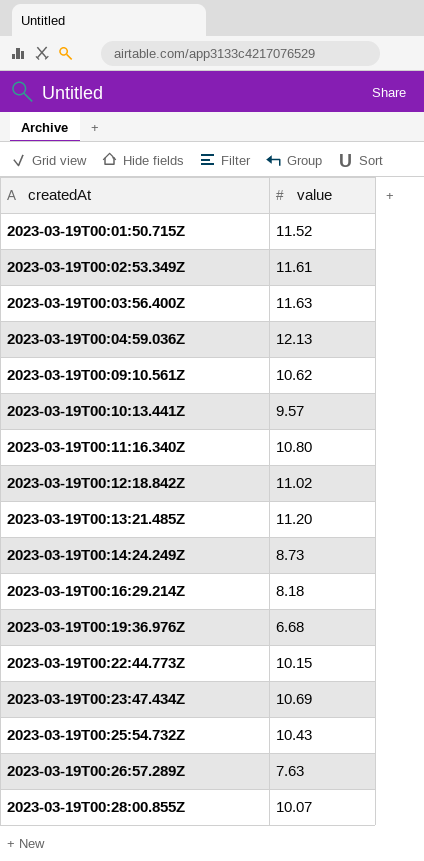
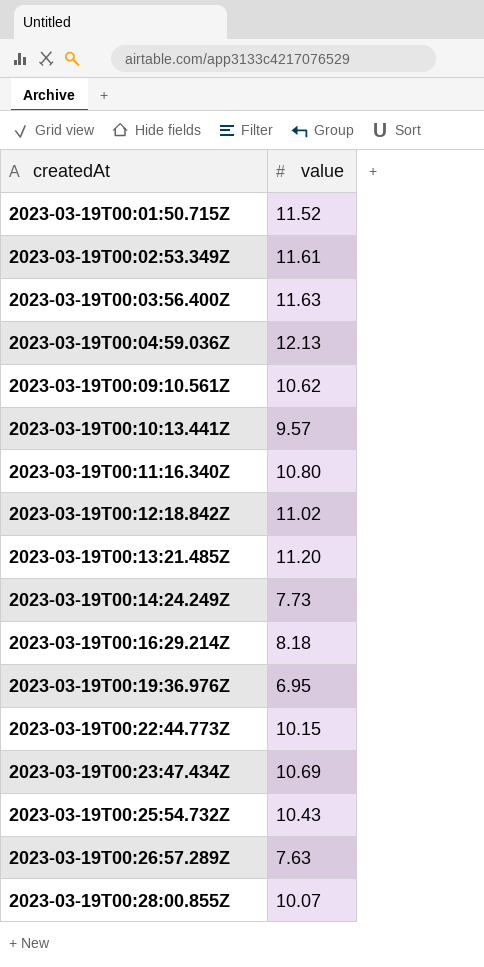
2023-03-19T00:14:24.249Z | value: 8.73 -> 7.73
2023-03-19T00:19:36.976Z | value: 6.68 -> 6.95

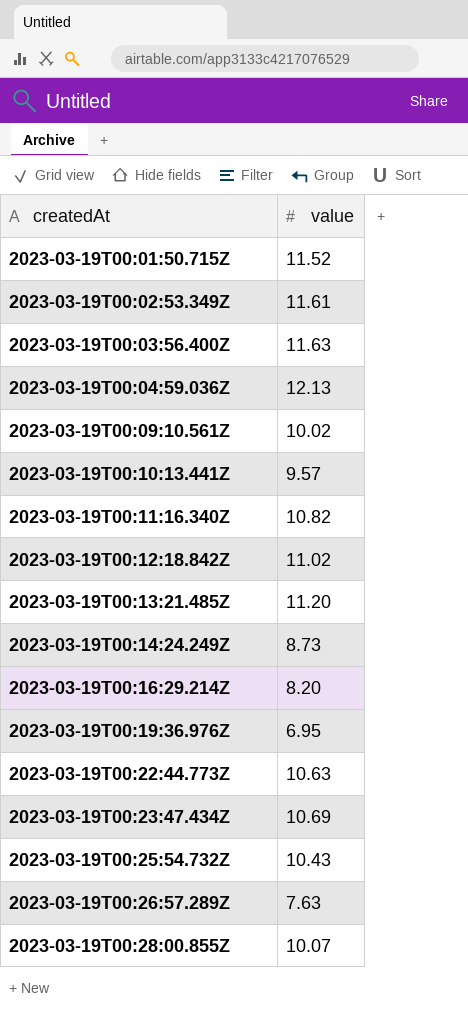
2023-03-19T00:09:10.561Z | value: 10.62 -> 10.02
2023-03-19T00:11:16.340Z | value: 10.80 -> 10.82
2023-03-19T00:14:24.249Z | value: 7.73 -> 8.73
2023-03-19T00:16:29.214Z | value: 8.18 -> 8.20
2023-03-19T00:22:44.773Z | value: 10.15 -> 10.63

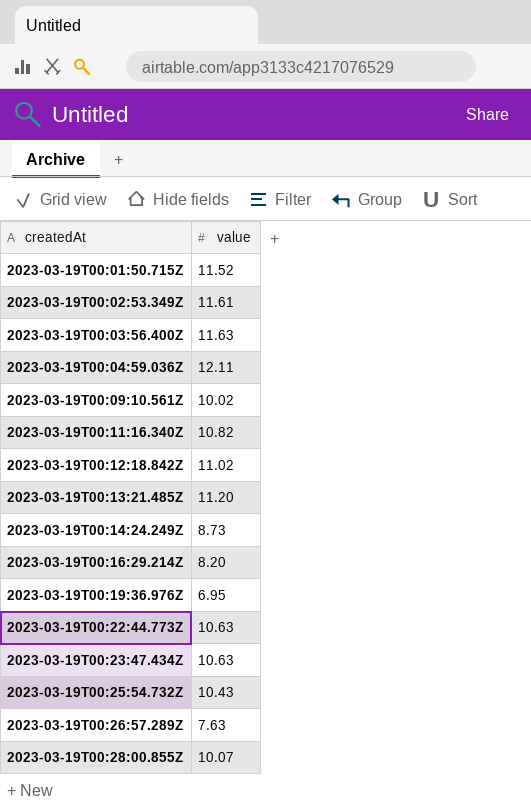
row 2023-03-19T00:10:13.441Z: 9.57 -> none
2023-03-19T00:04:59.036Z | value: 12.13 -> 12.11
2023-03-19T00:23:47.434Z | value: 10.69 -> 10.63

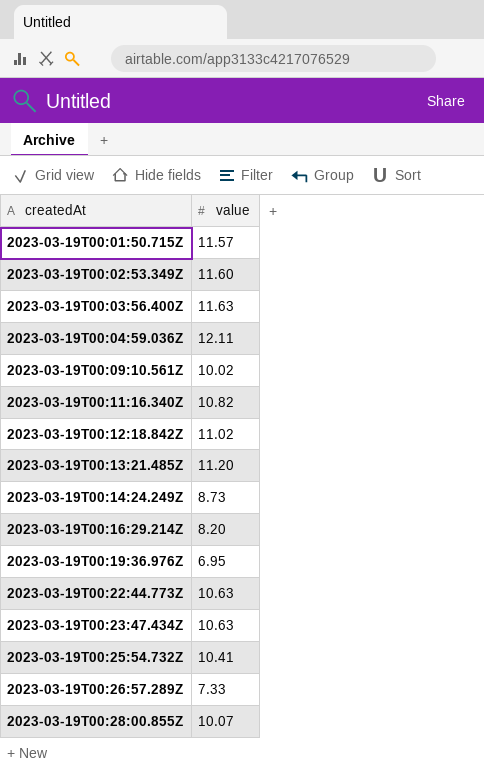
2023-03-19T00:01:50.715Z | value: 11.52 -> 11.57
2023-03-19T00:02:53.349Z | value: 11.61 -> 11.60
2023-03-19T00:25:54.732Z | value: 10.43 -> 10.41
2023-03-19T00:26:57.289Z | value: 7.63 -> 7.33

